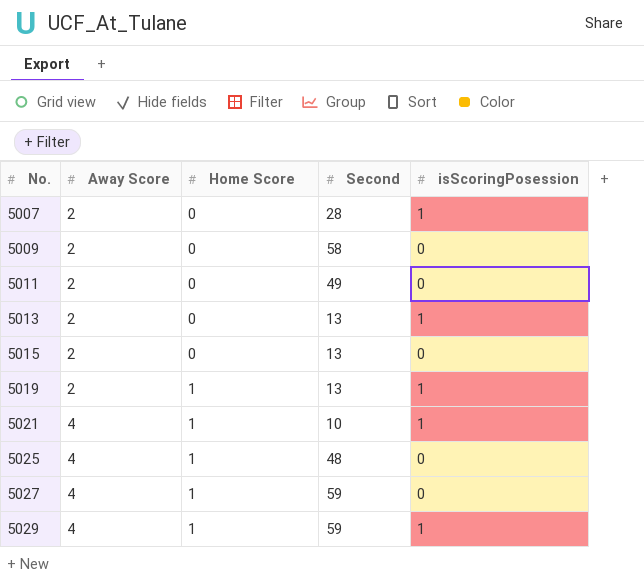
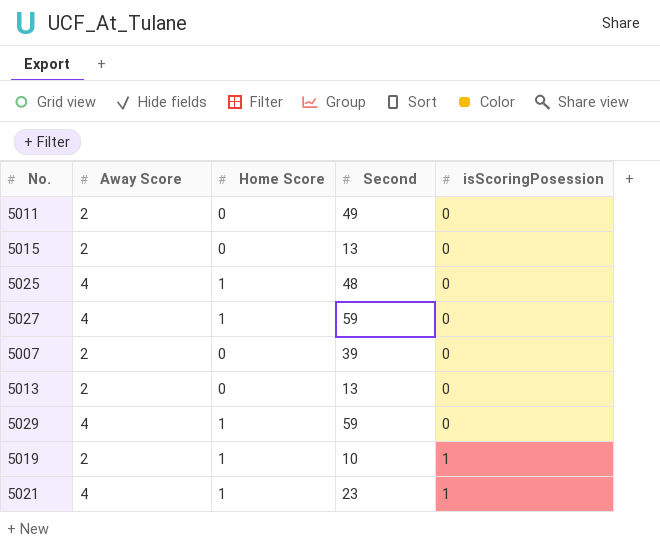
row order: No. ascending -> isScoringPosession ascending
row 5009: 2 | 0 | 58 | 0 -> none
5007 | Second: 28 -> 39
5007 | isScoringPosession: 1 -> 0
5013 | isScoringPosession: 1 -> 0
5029 | isScoringPosession: 1 -> 0
5019 | Second: 13 -> 10
5021 | Second: 10 -> 23

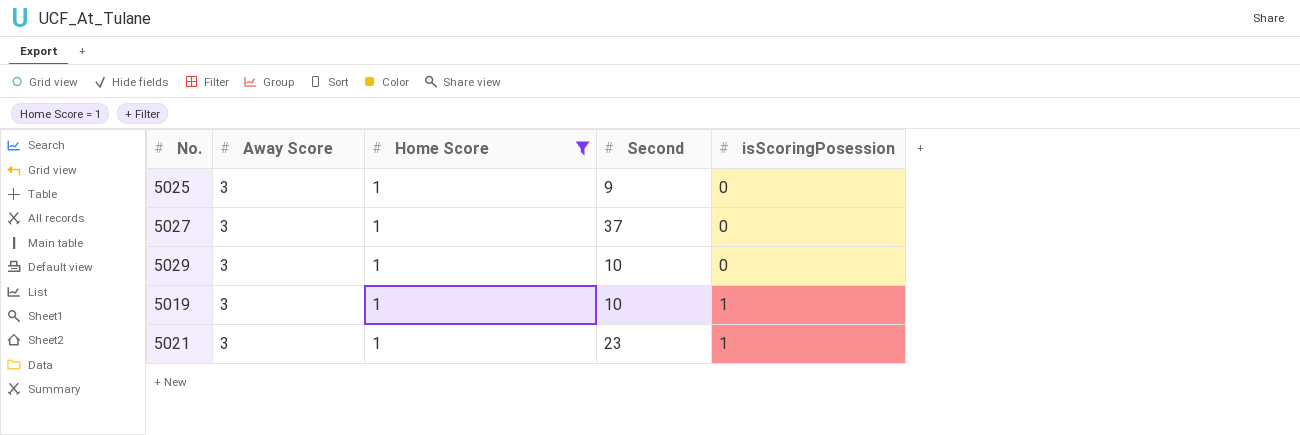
filter: none -> Home Score = 1
5025 | Away Score: 4 -> 3
5025 | Second: 48 -> 9
5027 | Away Score: 4 -> 3
5027 | Second: 59 -> 37
5029 | Away Score: 4 -> 3
5029 | Second: 59 -> 10
5019 | Away Score: 2 -> 3
5021 | Away Score: 4 -> 3

